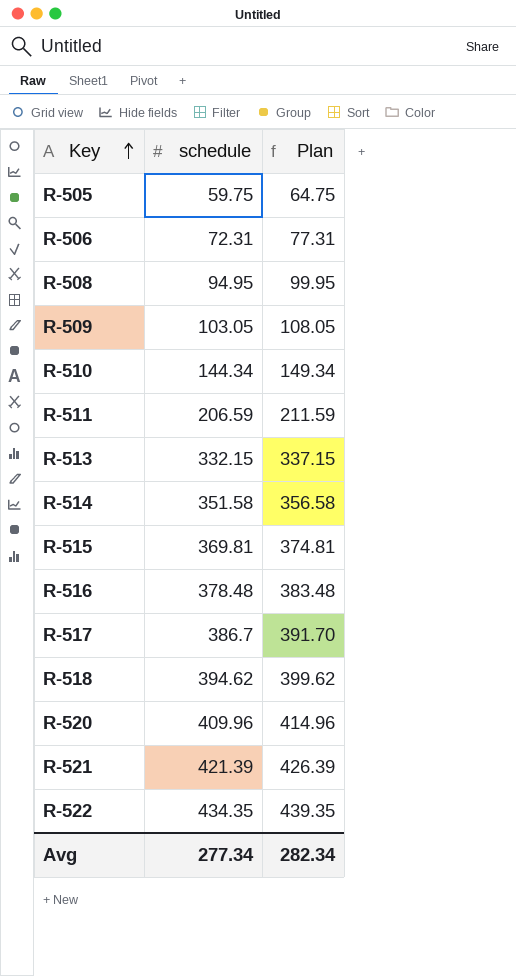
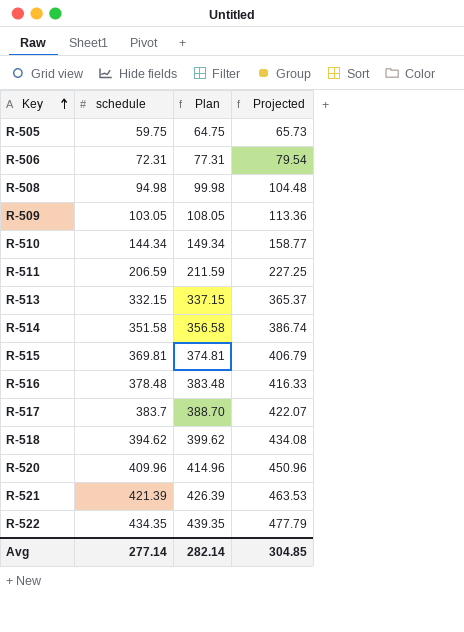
column Projected | formula: none -> [schedule] * 1.1
R-508 | schedule: 94.95 -> 94.98
R-508 | Plan: 99.95 -> 99.98
R-517 | schedule: 386.7 -> 383.7
R-517 | Plan: 391.70 -> 388.70
Avg | schedule: 277.34 -> 277.14
Avg | Plan: 282.34 -> 282.14

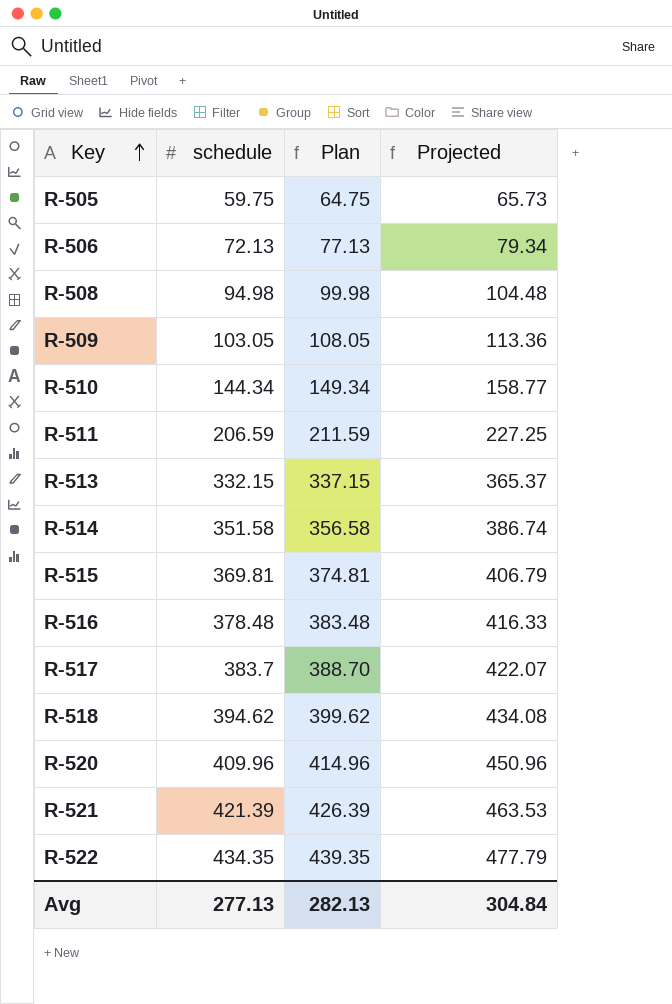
R-506 | schedule: 72.31 -> 72.13
R-506 | Plan: 77.31 -> 77.13
R-506 | Projected: 79.54 -> 79.34
Avg | schedule: 277.14 -> 277.13
Avg | Plan: 282.14 -> 282.13
Avg | Projected: 304.85 -> 304.84

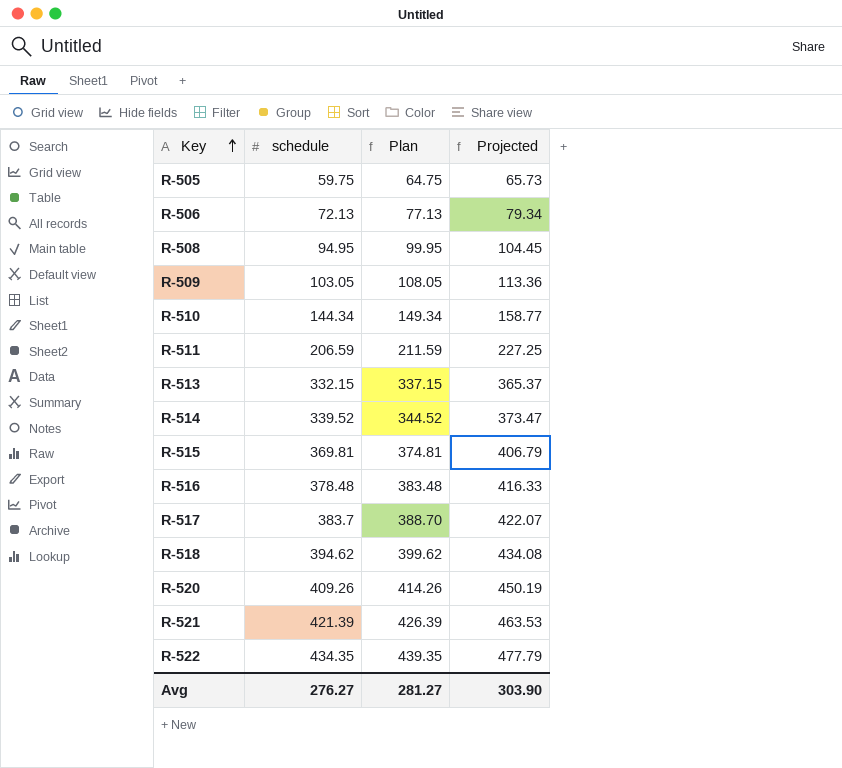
R-508 | schedule: 94.98 -> 94.95
R-508 | Plan: 99.98 -> 99.95
R-508 | Projected: 104.48 -> 104.45
R-514 | schedule: 351.58 -> 339.52
R-514 | Plan: 356.58 -> 344.52
R-514 | Projected: 386.74 -> 373.47
R-520 | schedule: 409.96 -> 409.26
R-520 | Plan: 414.96 -> 414.26
R-520 | Projected: 450.96 -> 450.19
Avg | schedule: 277.13 -> 276.27
Avg | Plan: 282.13 -> 281.27
Avg | Projected: 304.84 -> 303.90

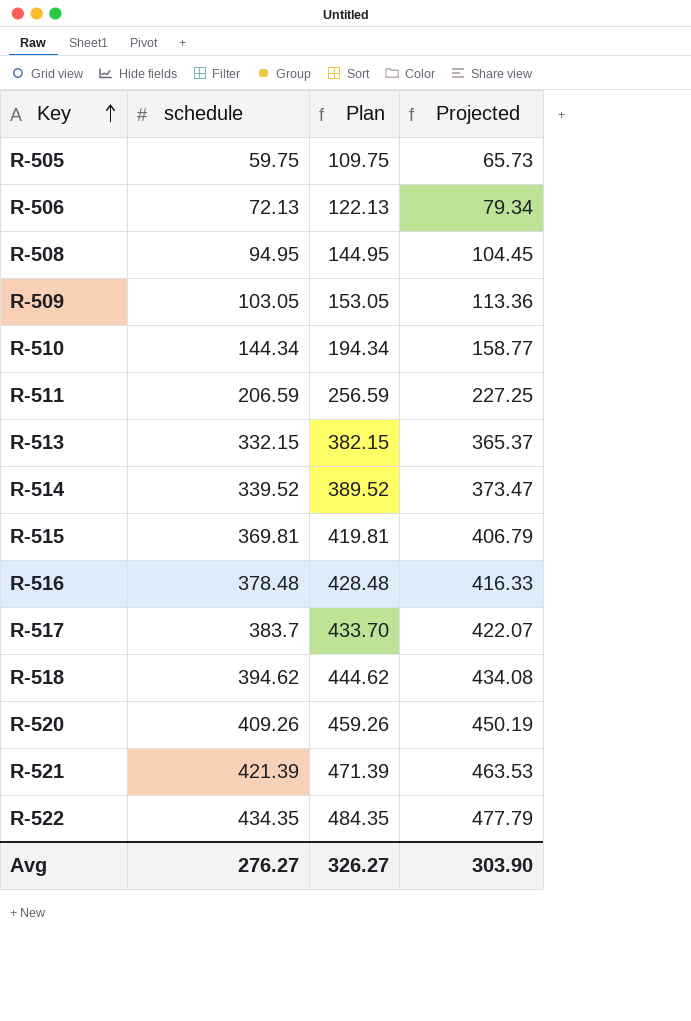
column Plan | formula: [schedule] + 5 -> [schedule] + 50
Avg | Plan: 281.27 -> 326.27

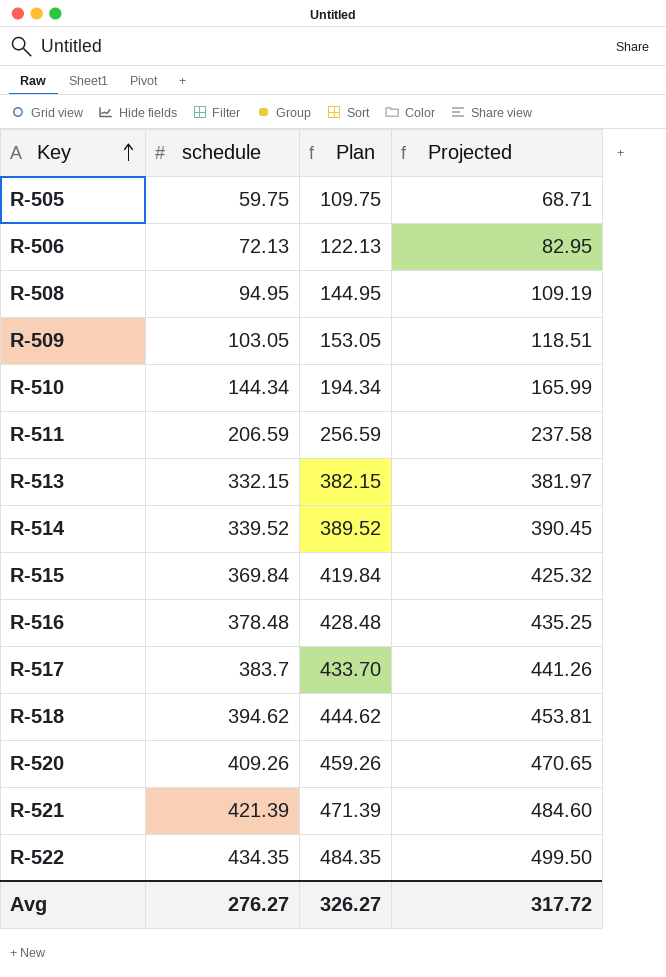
column Projected | formula: [schedule] * 1.1 -> [schedule] * 1.15
R-515 | schedule: 369.81 -> 369.84
R-515 | Plan: 419.81 -> 419.84
Avg | Projected: 303.90 -> 317.72

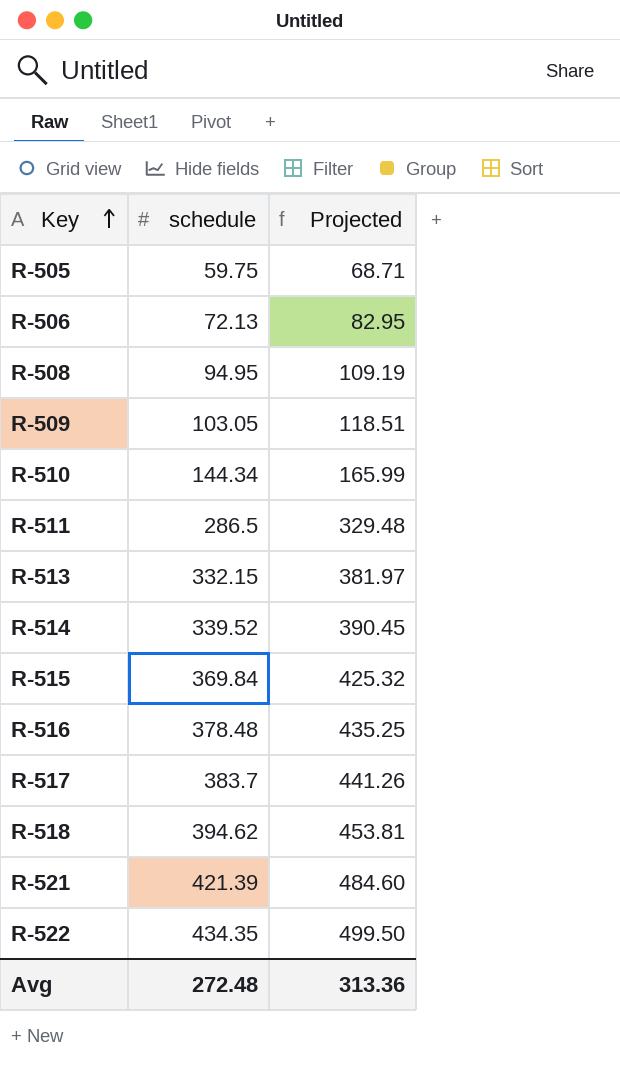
column Plan | formula: [schedule] + 50 -> none
row R-520: 409.26 | 459.26 | 470.65 -> none
R-511 | schedule: 206.59 -> 286.5
R-511 | Projected: 237.58 -> 329.48
Avg | schedule: 276.27 -> 272.48
Avg | Projected: 317.72 -> 313.36

